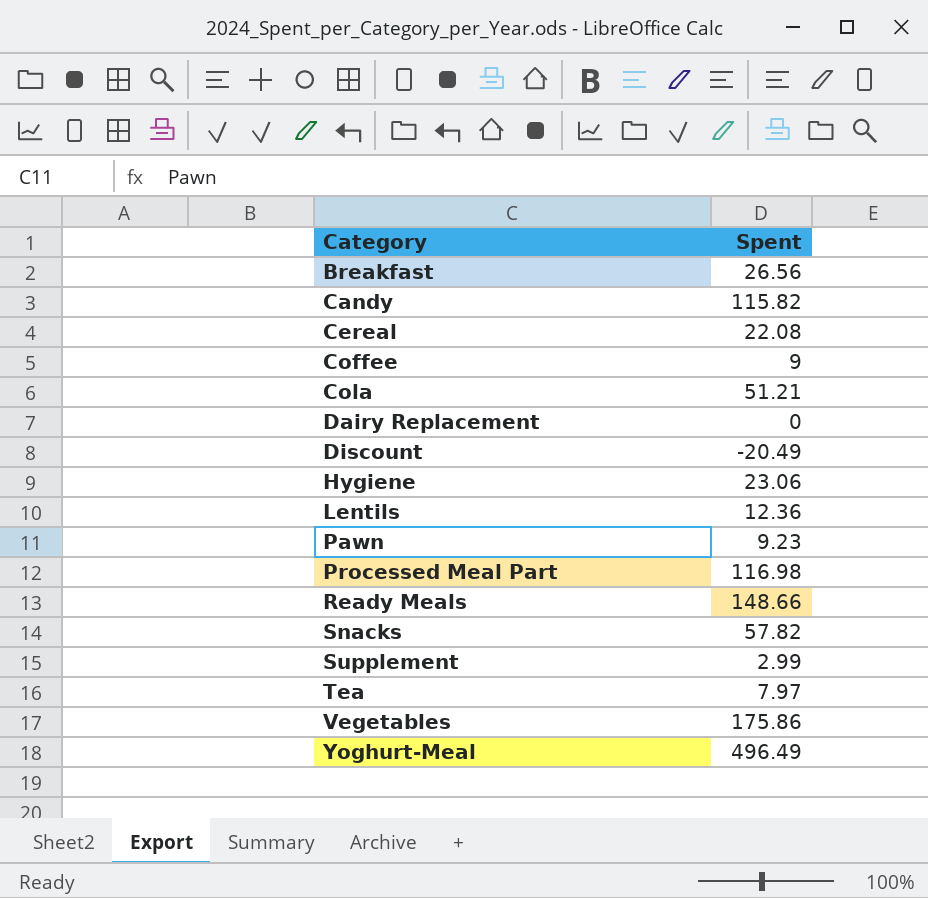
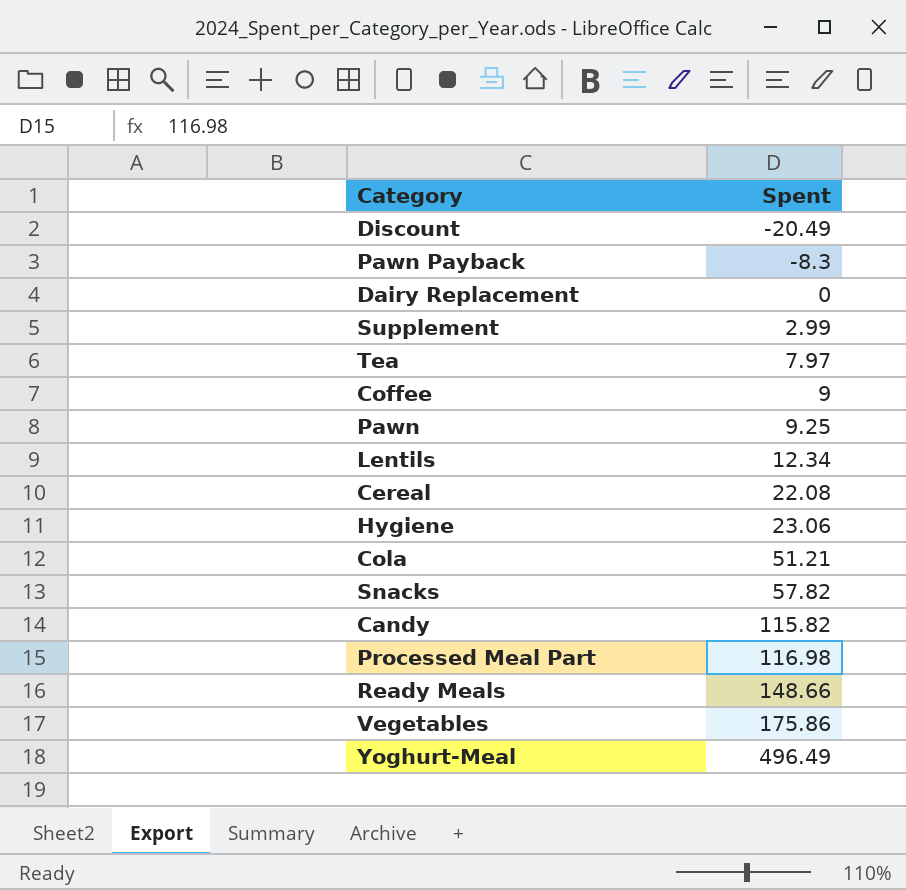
row order: Category ascending -> Spent ascending
row Breakfast: 26.56 -> none
row Pawn Payback: none -> -8.3
Pawn | Spent: 9.23 -> 9.25
Lentils | Spent: 12.36 -> 12.34

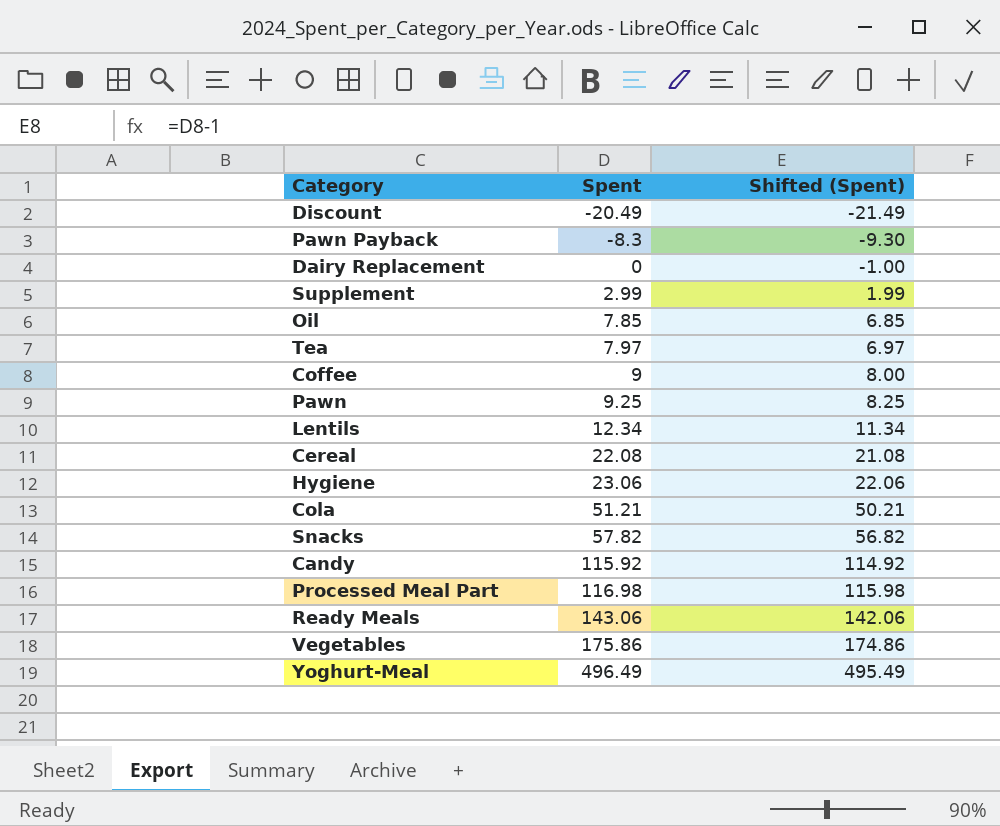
column Shifted (Spent) | formula: none -> [Spent] - 1
row Oil: none -> 7.85 | 6.85
Candy | Spent: 115.82 -> 115.92
Ready Meals | Spent: 148.66 -> 143.06

